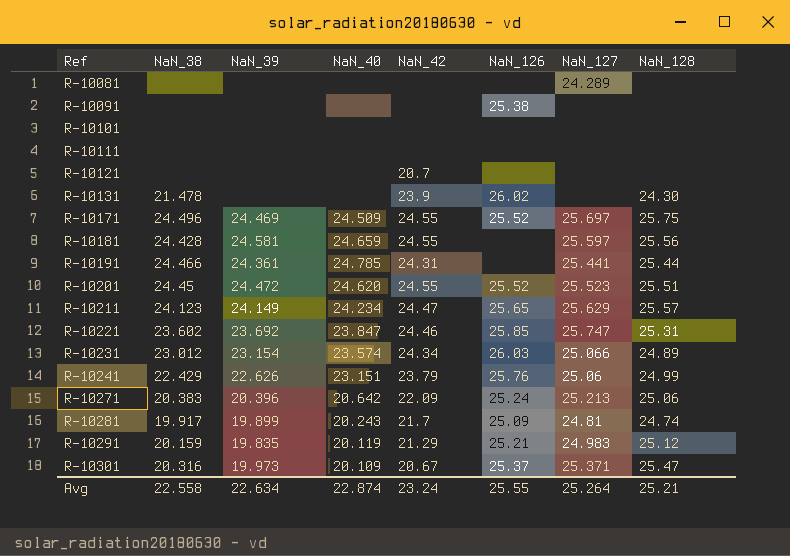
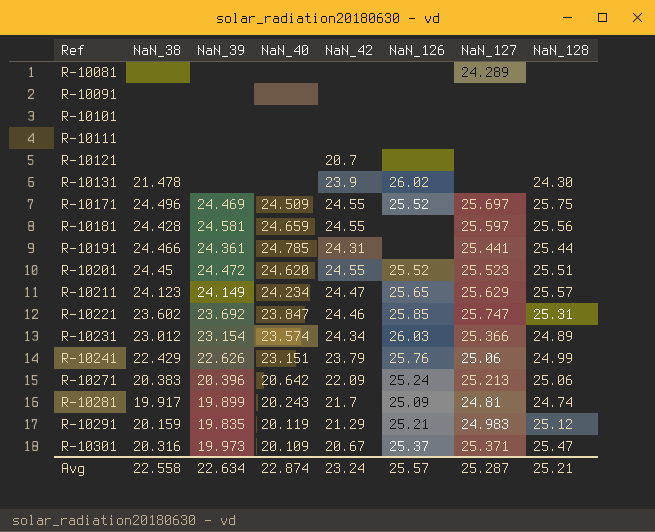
R-10091 | NaN_126: 25.38 -> none
R-10231 | NaN_127: 25.066 -> 25.366
Avg | NaN_126: 25.55 -> 25.57
Avg | NaN_127: 25.264 -> 25.287

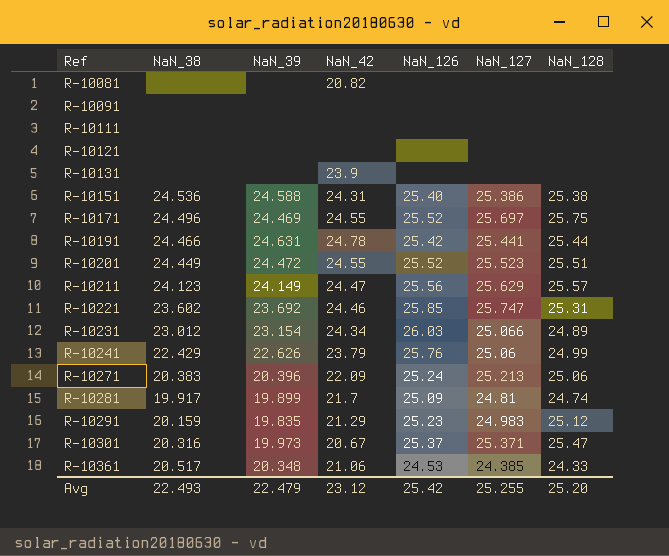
column NaN_40 | position: 4 -> none
row R-10101: none | none | none | none | none | none | none -> none
row R-10181: 24.428 | 24.581 | 24.659 | 24.55 | none | 25.597 | 25.56 -> none
R-10081 | NaN_42: none -> 20.82
R-10081 | NaN_127: 24.289 -> none
R-10121 | NaN_42: 20.7 -> none
R-10131 | NaN_38: 21.478 -> none
R-10131 | NaN_126: 26.02 -> none
R-10131 | NaN_128: 24.30 -> none
row R-10151: none -> 24.536 | 24.588 | 24.31 | 25.40 | 25.386 | 25.38
R-10191 | NaN_39: 24.361 -> 24.631
R-10191 | NaN_42: 24.31 -> 24.78
R-10191 | NaN_126: none -> 25.42
R-10201 | NaN_38: 24.45 -> 24.449
R-10211 | NaN_126: 25.65 -> 25.56
R-10231 | NaN_127: 25.366 -> 25.066
R-10291 | NaN_126: 25.21 -> 25.23
row R-10361: none -> 20.517 | 20.348 | 21.06 | 24.53 | 24.385 | 24.33
Avg | NaN_38: 22.558 -> 22.493
Avg | NaN_39: 22.634 -> 22.479
Avg | NaN_42: 23.24 -> 23.12
Avg | NaN_126: 25.57 -> 25.42
Avg | NaN_127: 25.287 -> 25.255
Avg | NaN_128: 25.21 -> 25.20

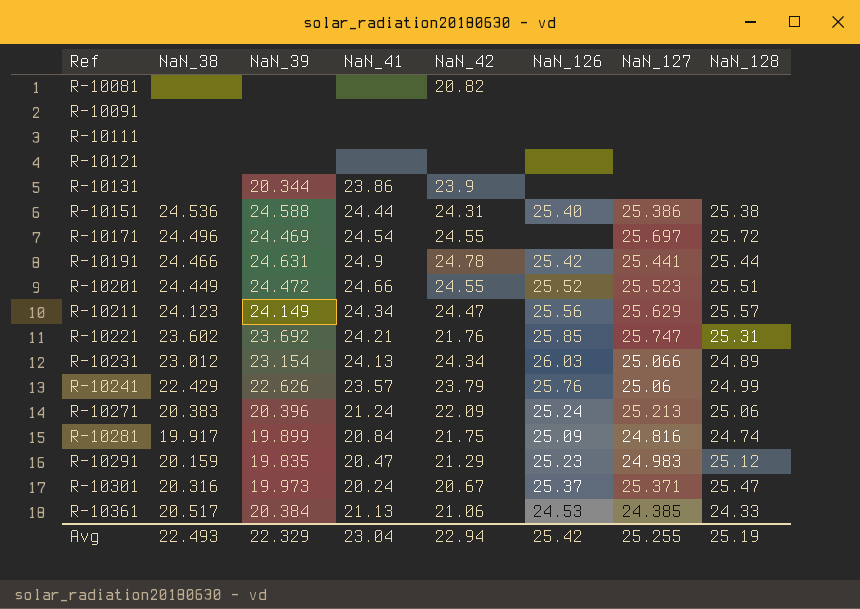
column NaN_41 | position: none -> 4
R-10131 | NaN_39: none -> 20.344
R-10171 | NaN_126: 25.52 -> none
R-10171 | NaN_128: 25.75 -> 25.72
R-10221 | NaN_42: 24.46 -> 21.76
R-10281 | NaN_42: 21.7 -> 21.75
R-10281 | NaN_127: 24.81 -> 24.816
R-10361 | NaN_39: 20.348 -> 20.384
Avg | NaN_39: 22.479 -> 22.329
Avg | NaN_42: 23.12 -> 22.94
Avg | NaN_128: 25.20 -> 25.19

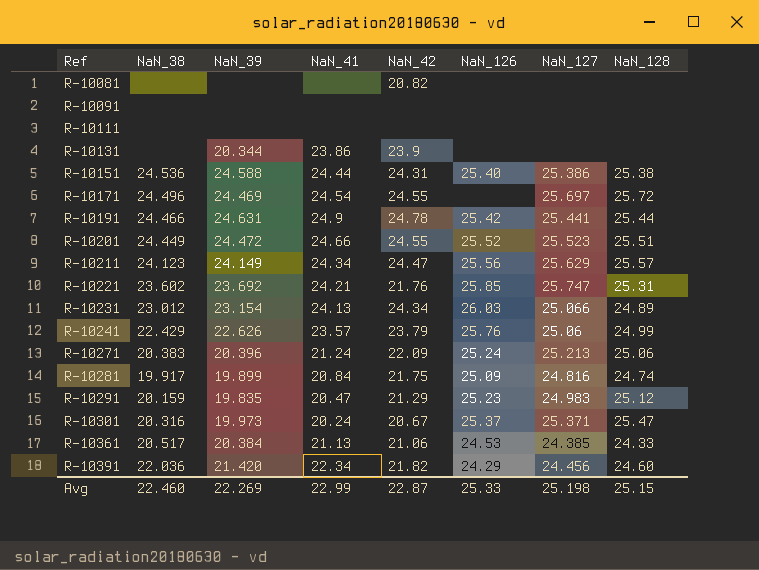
row R-10121: none | none | none | none | none | none | none -> none
row R-10391: none -> 22.036 | 21.420 | 22.34 | 21.82 | 24.29 | 24.456 | 24.60
Avg | NaN_38: 22.493 -> 22.460
Avg | NaN_39: 22.329 -> 22.269
Avg | NaN_41: 23.04 -> 22.99
Avg | NaN_42: 22.94 -> 22.87
Avg | NaN_126: 25.42 -> 25.33
Avg | NaN_127: 25.255 -> 25.198
Avg | NaN_128: 25.19 -> 25.15

